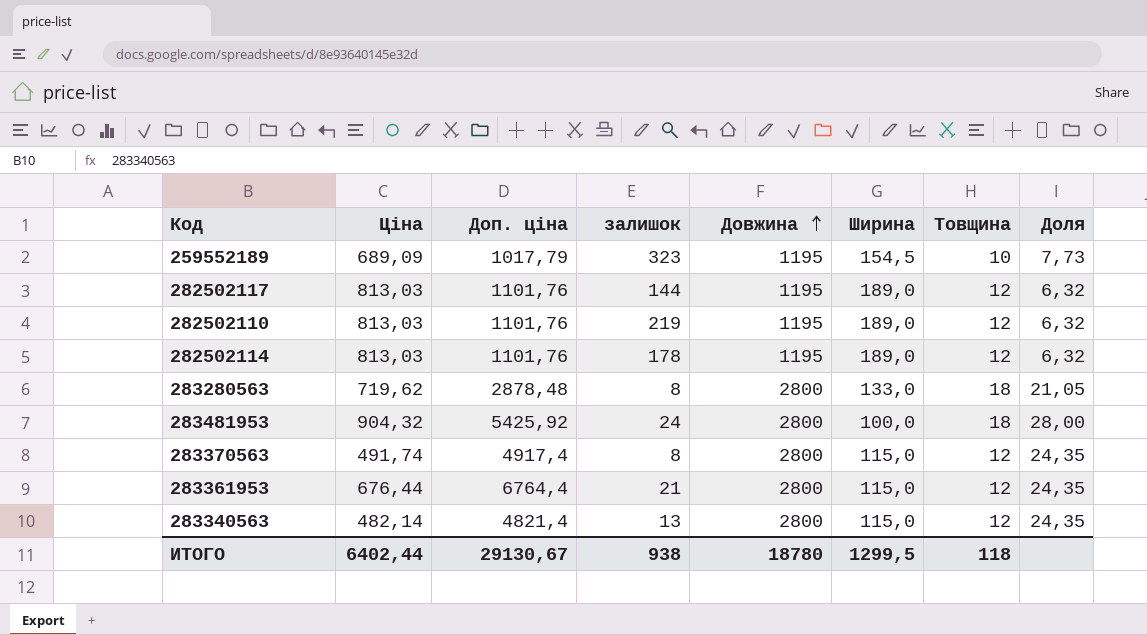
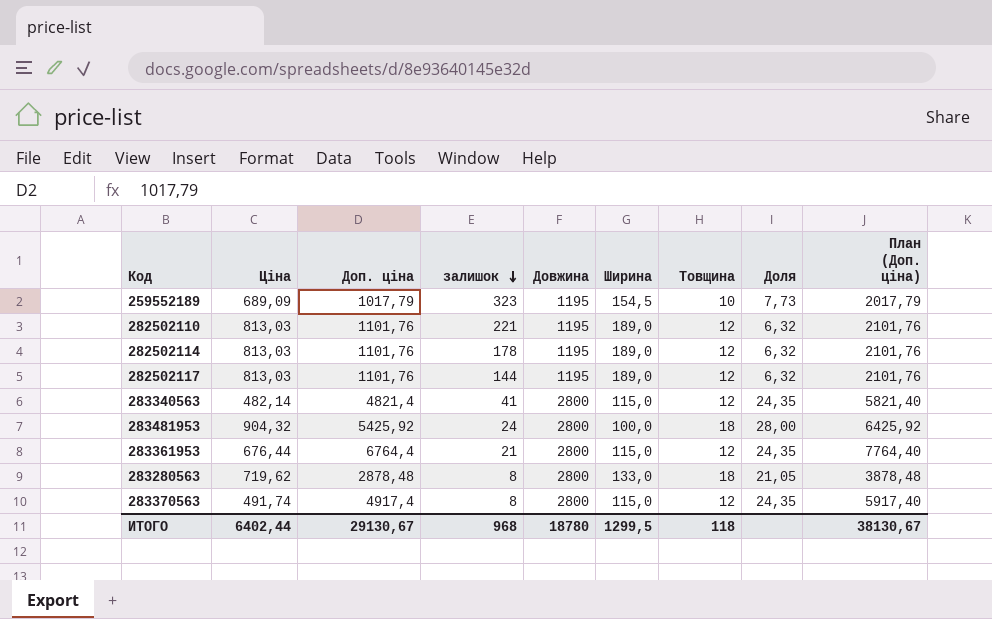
row order: Довжина ascending -> залишок descending
column План (Доп. ціна) | formula: none -> [Доп. ціна] + 1000
282502110 | залишок: 219 -> 221
283340563 | залишок: 13 -> 41
ИТОГО | залишок: 938 -> 968

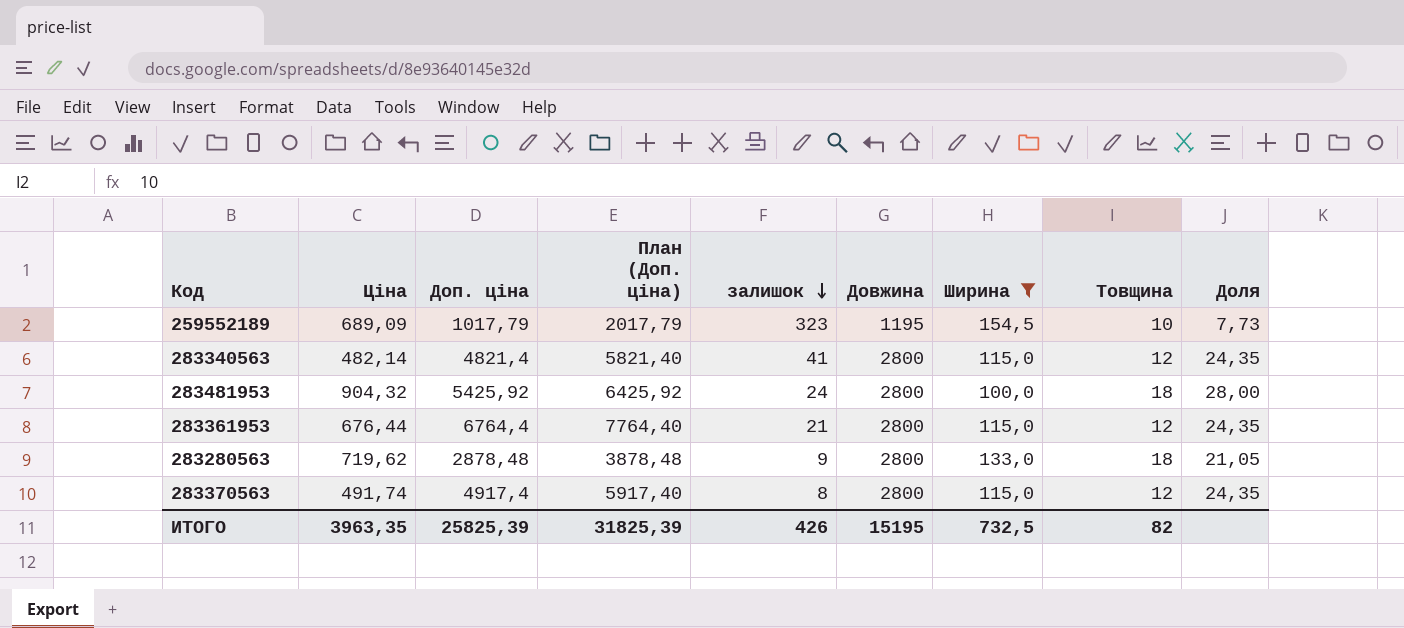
filter: none -> Ширина != 189,0
column План (Доп. ціна) | position: 9 -> 4
283280563 | залишок: 8 -> 9
ИТОГО | Ціна: 6402,44 -> 3963,35
ИТОГО | Доп. ціна: 29130,67 -> 25825,39
ИТОГО | План (Доп. ціна): 38130,67 -> 31825,39
ИТОГО | залишок: 968 -> 426
ИТОГО | Довжина: 18780 -> 15195
ИТОГО | Ширина: 1299,5 -> 732,5
ИТОГО | Товщина: 118 -> 82

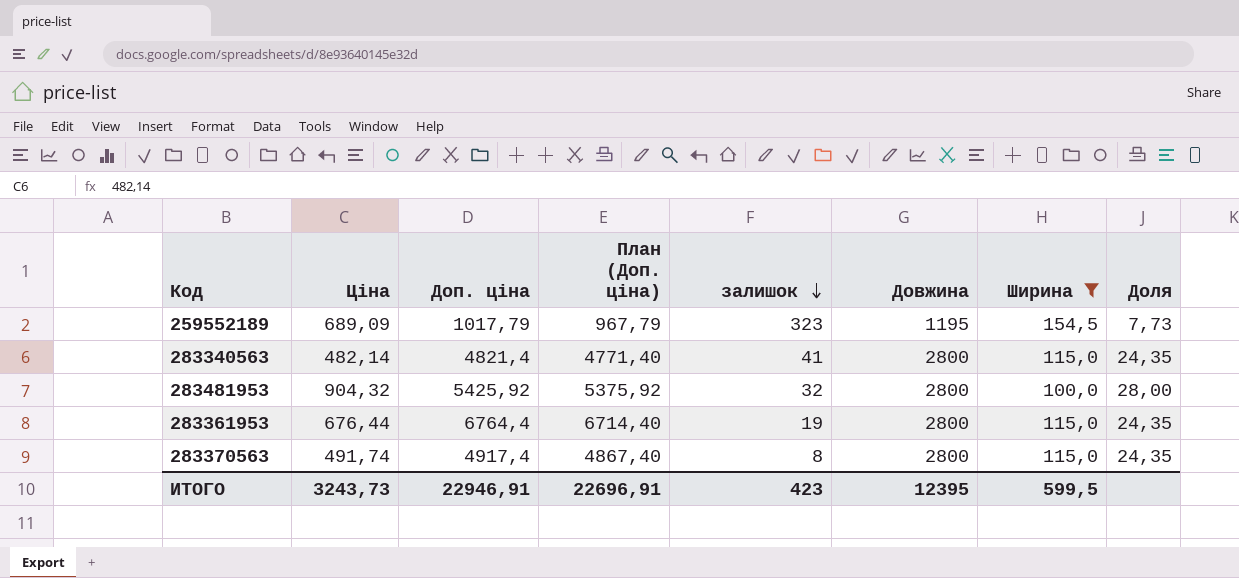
column Товщина | position: 8 -> none
column План (Доп. ціна) | formula: [Доп. ціна] + 1000 -> [Доп. ціна] - 50
row 283280563: 719,62 | 2878,48 | 3878,48 | 9 | 2800 | 133,0 | 18 | 21,05 -> none
283481953 | залишок: 24 -> 32
283361953 | залишок: 21 -> 19
ИТОГО | Ціна: 3963,35 -> 3243,73
ИТОГО | Доп. ціна: 25825,39 -> 22946,91
ИТОГО | План (Доп. ціна): 31825,39 -> 22696,91
ИТОГО | залишок: 426 -> 423
ИТОГО | Довжина: 15195 -> 12395
ИТОГО | Ширина: 732,5 -> 599,5

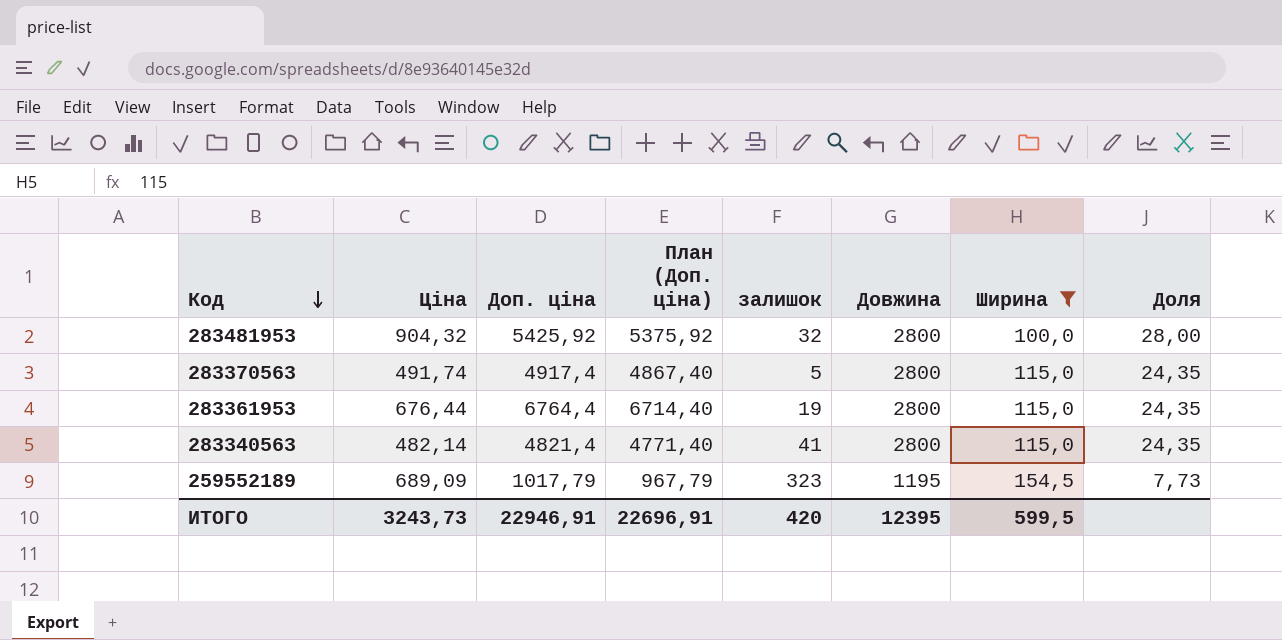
row order: залишок descending -> Код descending
283370563 | залишок: 8 -> 5
ИТОГО | залишок: 423 -> 420

